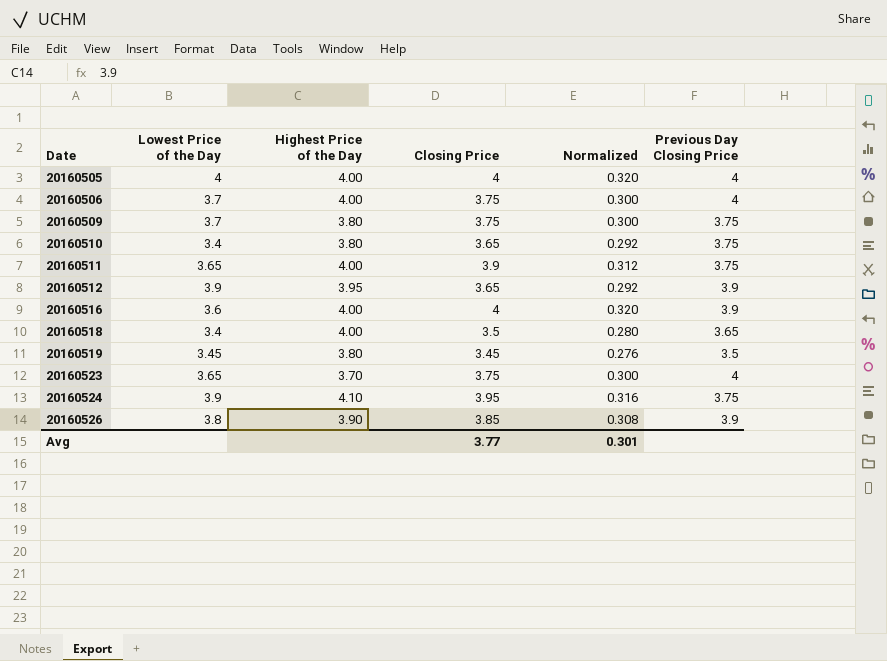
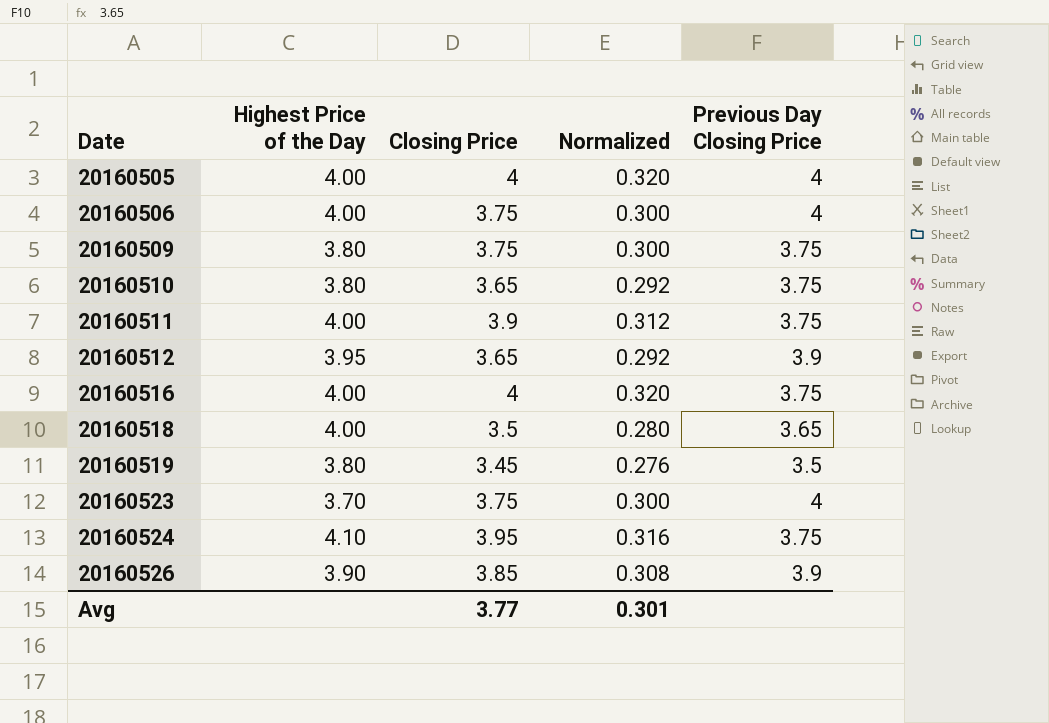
column Lowest Price of the Day | position: 2 -> none
20160516 | Previous Day Closing Price: 3.9 -> 3.75

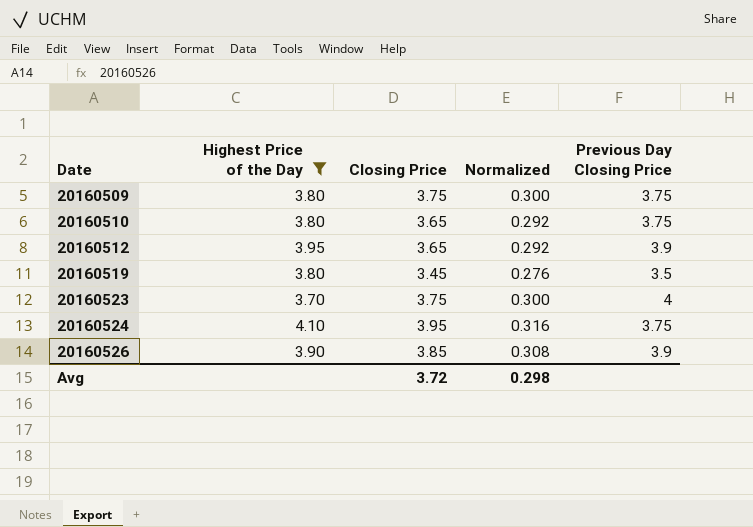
filter: none -> Highest Price of the Day != 4.00
Avg | Closing Price: 3.77 -> 3.72
Avg | Normalized: 0.301 -> 0.298

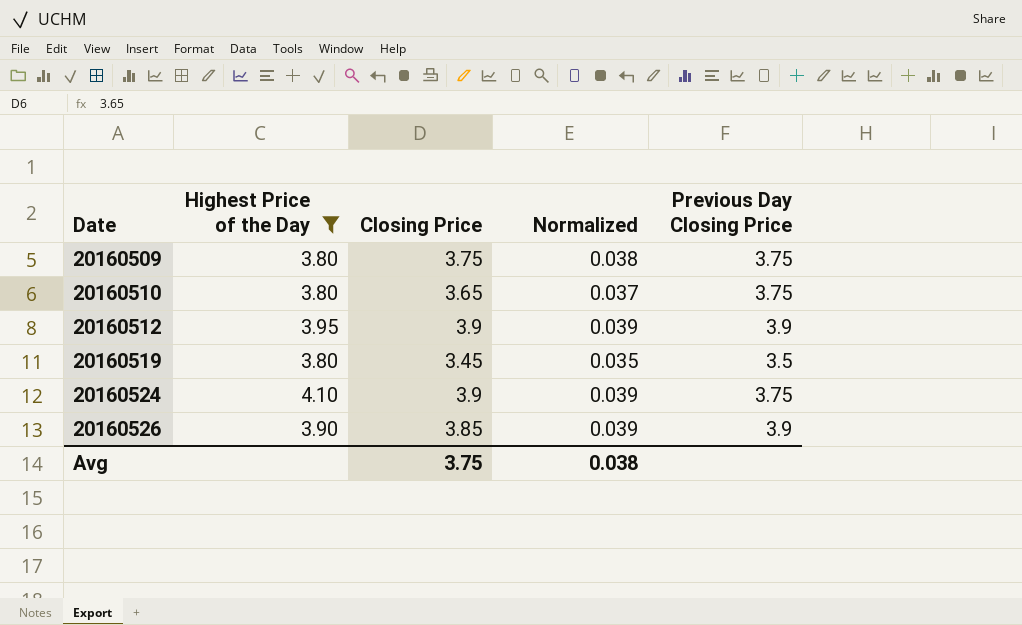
column Normalized | formula: [Closing Price] * 0.08 -> [Closing Price] * 0.01
row 20160523: 3.70 | 3.75 | 0.300 | 4 -> none
20160512 | Closing Price: 3.65 -> 3.9
20160524 | Closing Price: 3.95 -> 3.9
Avg | Closing Price: 3.72 -> 3.75
Avg | Normalized: 0.298 -> 0.038

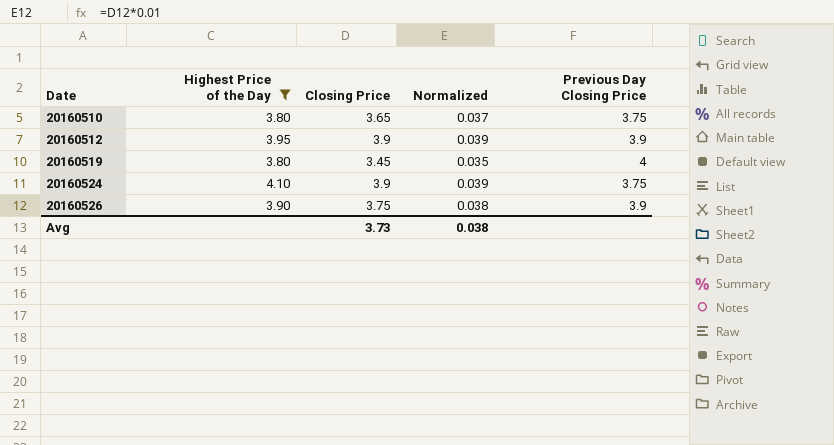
row 20160509: 3.80 | 3.75 | 0.038 | 3.75 -> none
20160519 | Previous Day Closing Price: 3.5 -> 4
20160526 | Closing Price: 3.85 -> 3.75
20160526 | Normalized: 0.039 -> 0.038
Avg | Closing Price: 3.75 -> 3.73

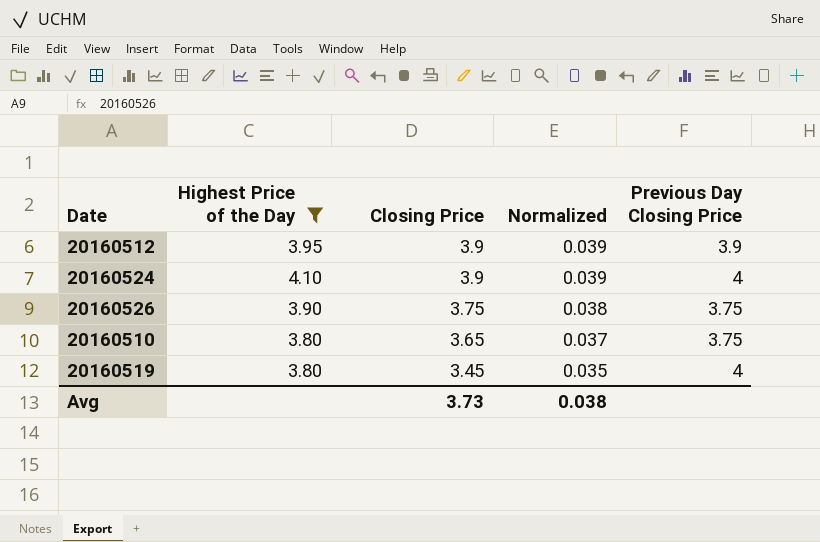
row order: Date ascending -> Closing Price descending
20160524 | Previous Day Closing Price: 3.75 -> 4
20160526 | Previous Day Closing Price: 3.9 -> 3.75

